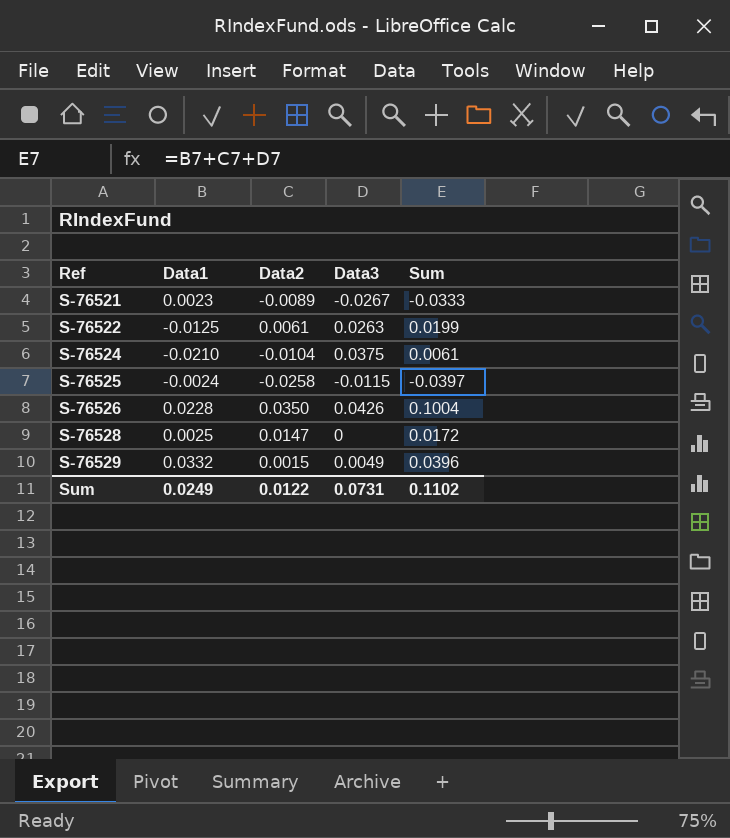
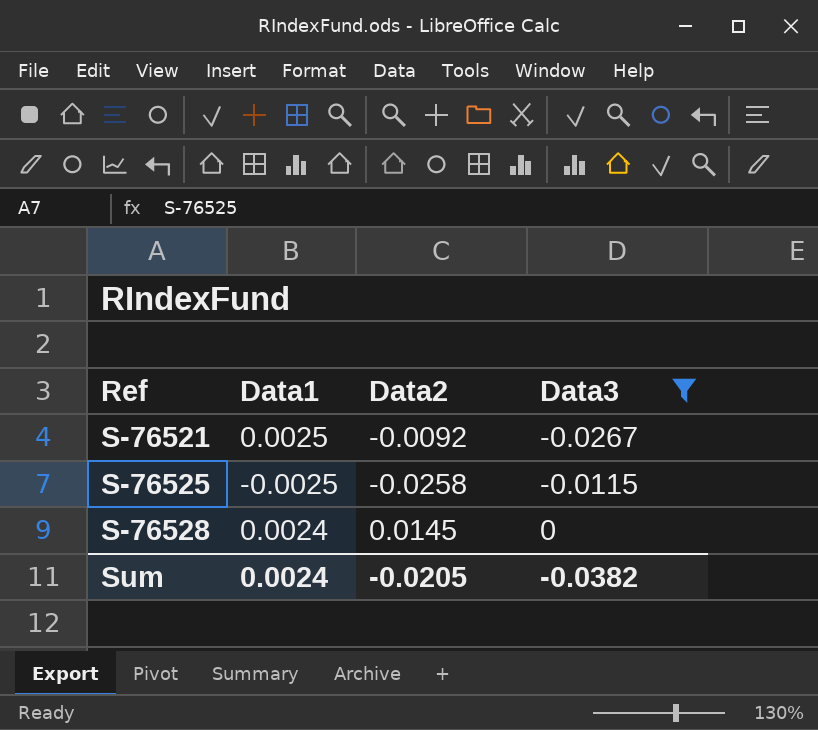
filter: none -> Data3 <= 0
column Sum | formula: [Data1] + [Data2] + [Data3] -> none
S-76521 | Data1: 0.0023 -> 0.0025
S-76521 | Data2: -0.0089 -> -0.0092
S-76525 | Data1: -0.0024 -> -0.0025
S-76528 | Data1: 0.0025 -> 0.0024
S-76528 | Data2: 0.0147 -> 0.0145
Sum | Data1: 0.0249 -> 0.0024
Sum | Data2: 0.0122 -> -0.0205
Sum | Data3: 0.0731 -> -0.0382

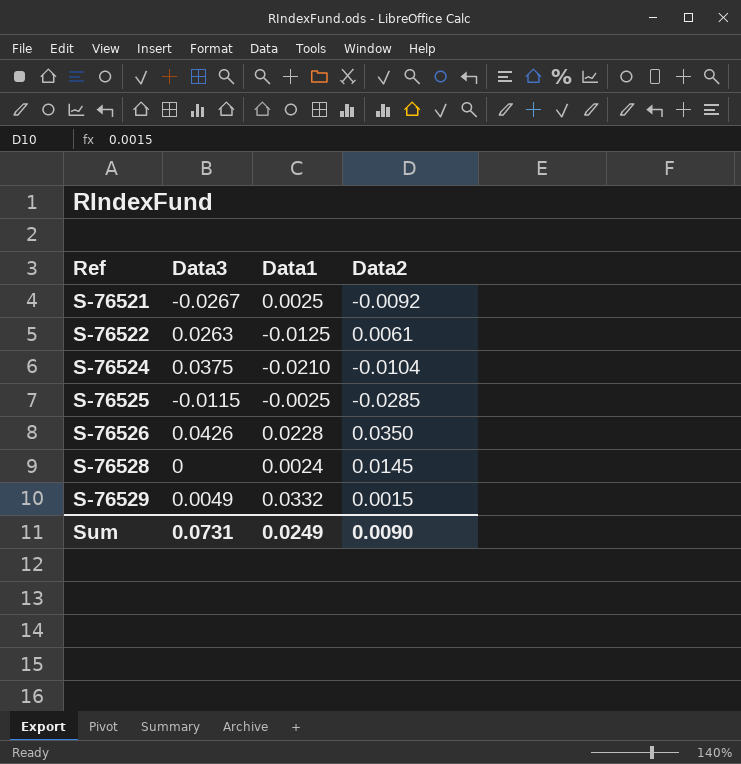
filter: Data3 <= 0 -> none
column Data3 | position: 4 -> 2
S-76525 | Data2: -0.0258 -> -0.0285
Sum | Data3: -0.0382 -> 0.0731
Sum | Data1: 0.0024 -> 0.0249
Sum | Data2: -0.0205 -> 0.0090

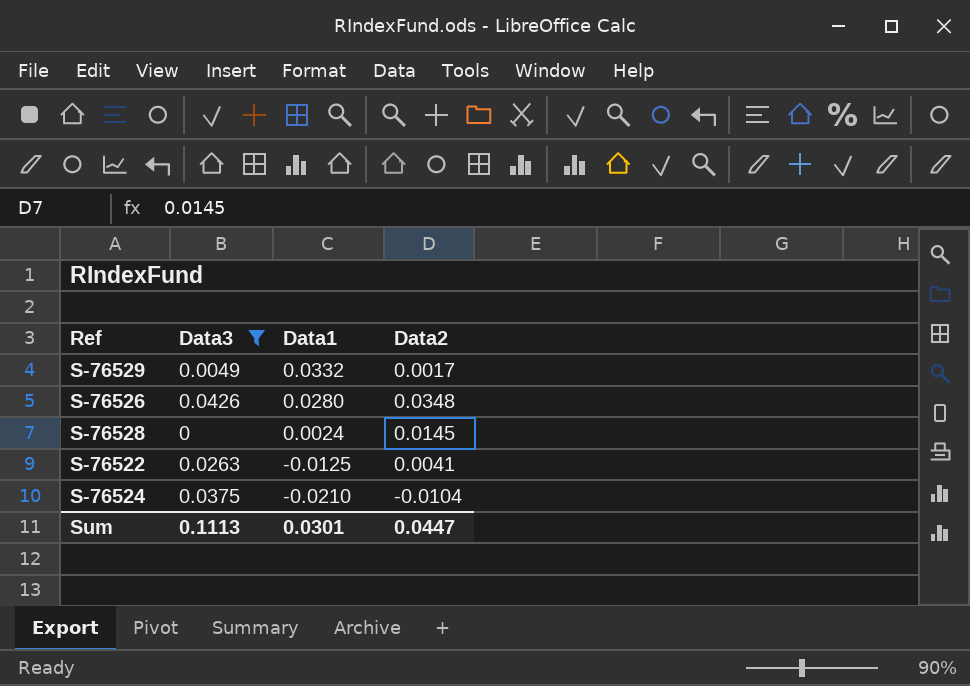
filter: none -> Data3 >= 0
row order: Ref ascending -> Data1 descending
S-76529 | Data2: 0.0015 -> 0.0017
S-76526 | Data1: 0.0228 -> 0.0280
S-76526 | Data2: 0.0350 -> 0.0348
S-76522 | Data2: 0.0061 -> 0.0041
Sum | Data3: 0.0731 -> 0.1113
Sum | Data1: 0.0249 -> 0.0301
Sum | Data2: 0.0090 -> 0.0447

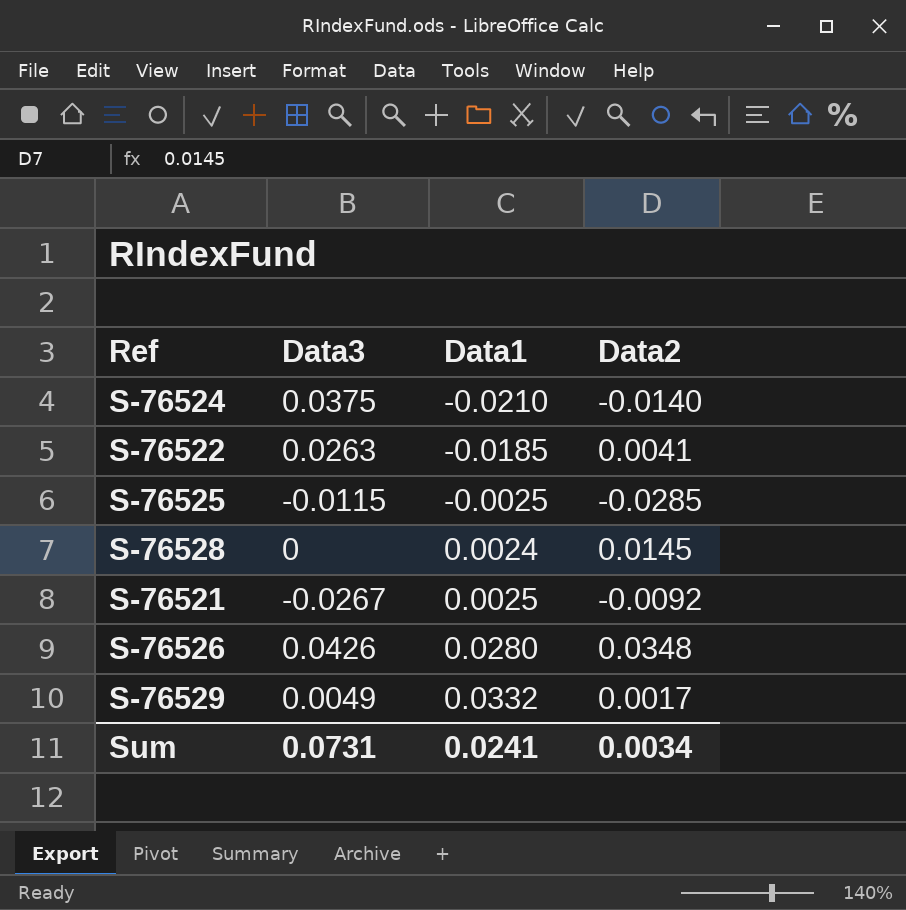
filter: Data3 >= 0 -> none
row order: Data1 descending -> Data1 ascending
S-76524 | Data2: -0.0104 -> -0.0140
S-76522 | Data1: -0.0125 -> -0.0185
Sum | Data3: 0.1113 -> 0.0731
Sum | Data1: 0.0301 -> 0.0241
Sum | Data2: 0.0447 -> 0.0034

